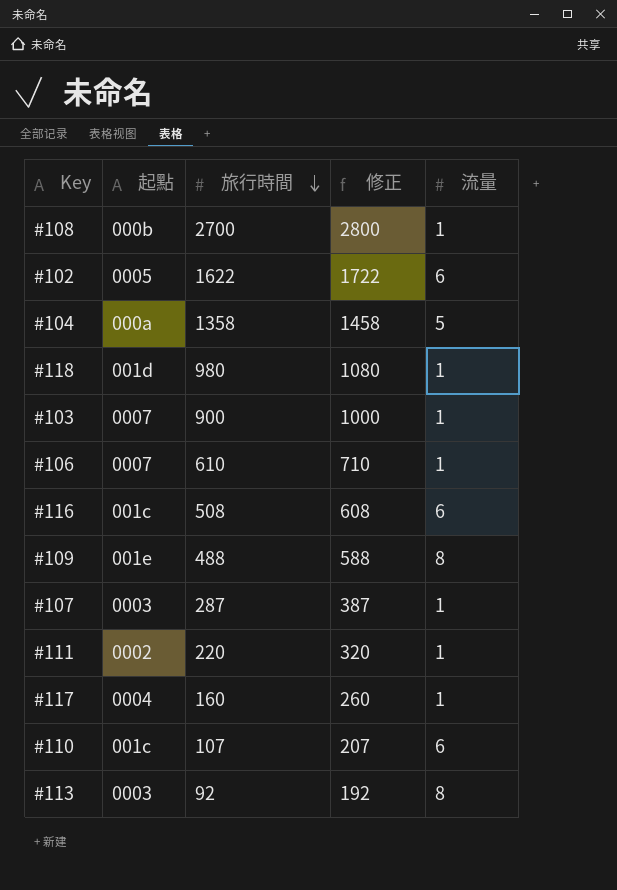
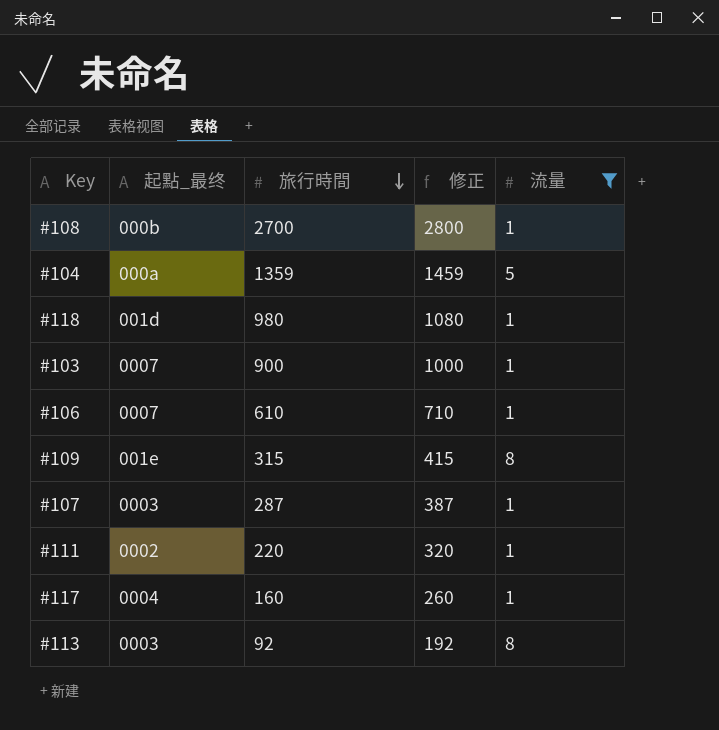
filter: none -> 流量 != 6
column name: 起點 -> 起點_最终
#104 | 旅行時間: 1358 -> 1359
#104 | 修正: 1458 -> 1459
#109 | 旅行時間: 488 -> 315
#109 | 修正: 588 -> 415

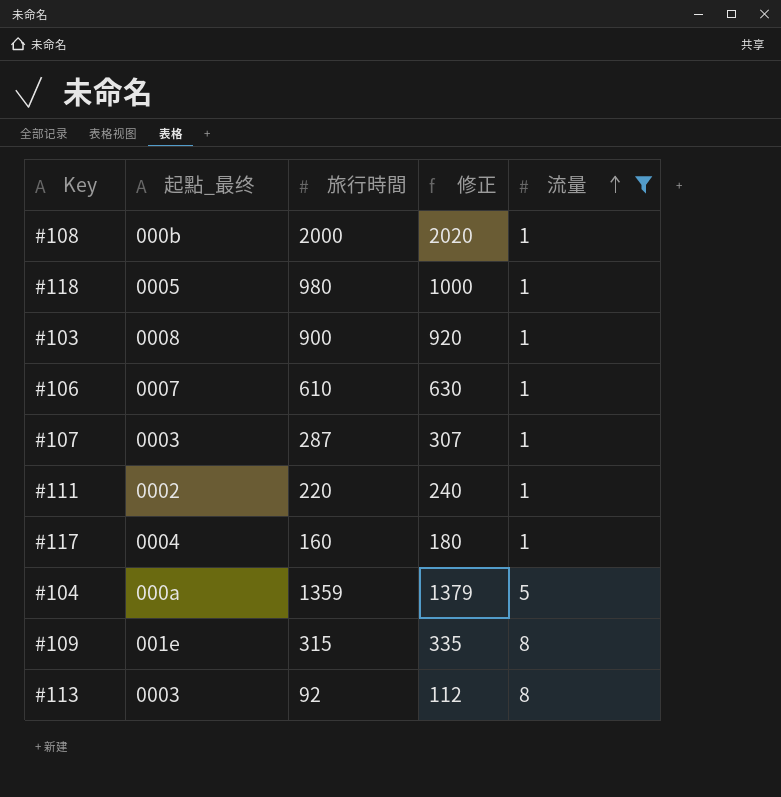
row order: 旅行時間 descending -> 流量 ascending
column 修正 | formula: [旅行時間] + 100 -> [旅行時間] + 20
#108 | 旅行時間: 2700 -> 2000
#118 | 起點_最终: 001d -> 0005
#103 | 起點_最终: 0007 -> 0008

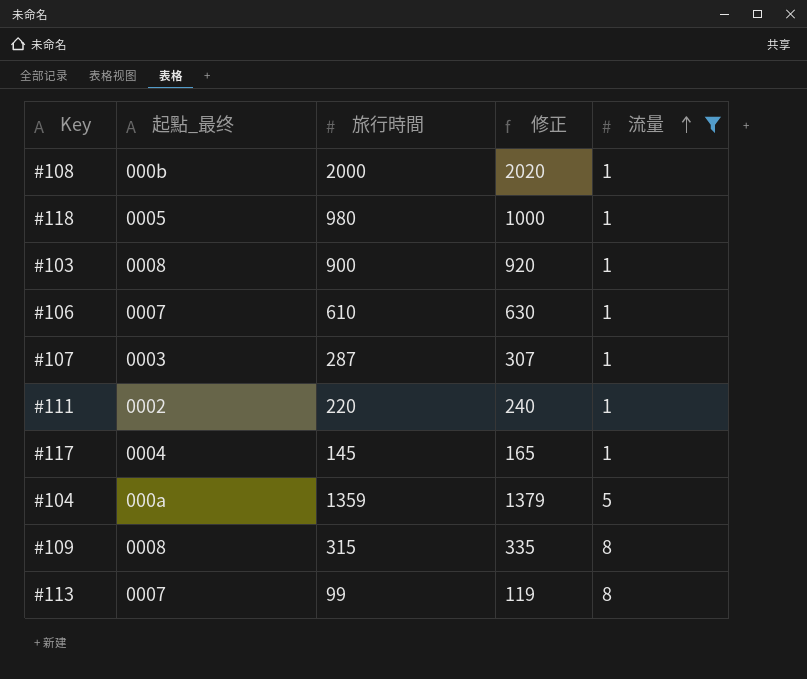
#117 | 旅行時間: 160 -> 145
#117 | 修正: 180 -> 165
#109 | 起點_最终: 001e -> 0008
#113 | 起點_最终: 0003 -> 0007
#113 | 旅行時間: 92 -> 99
#113 | 修正: 112 -> 119

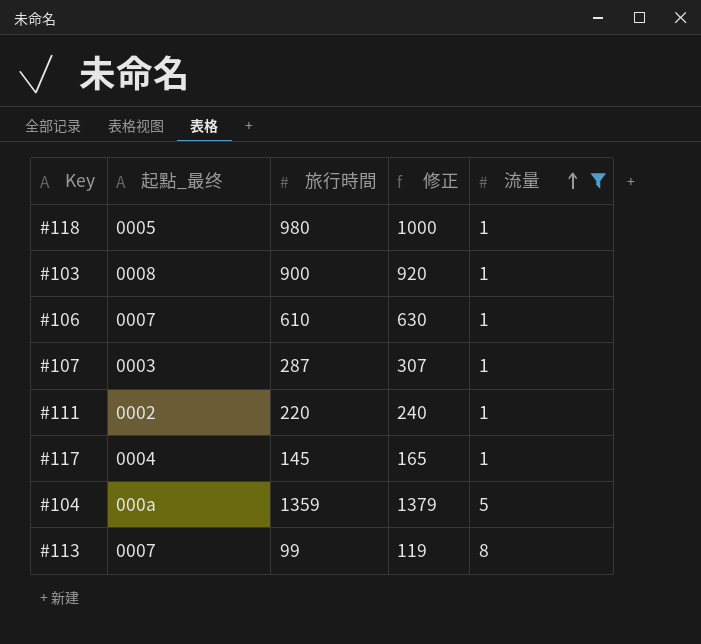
row #108: 000b | 2000 | 2020 | 1 -> none
row #109: 0008 | 315 | 335 | 8 -> none

